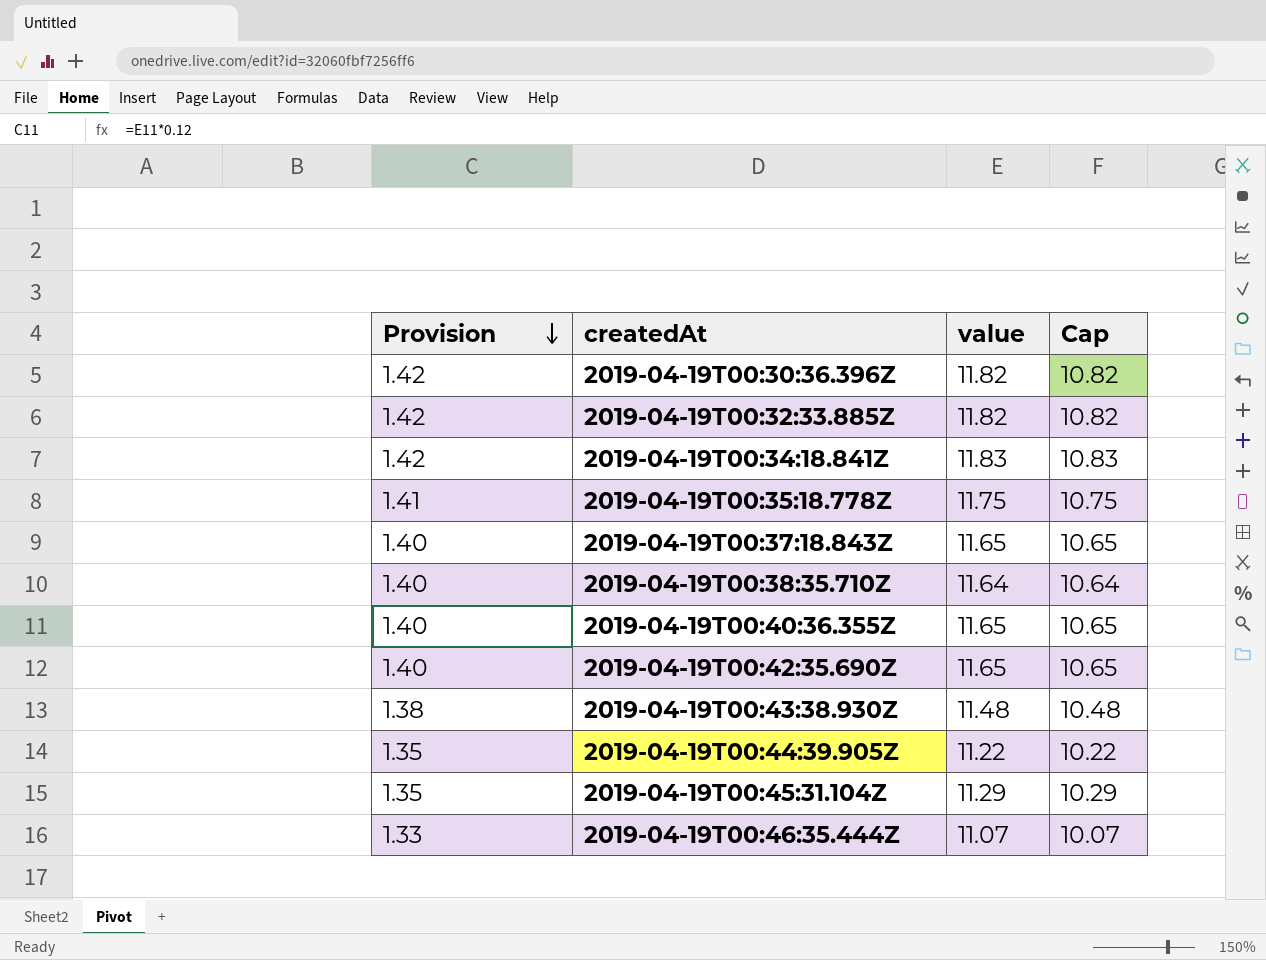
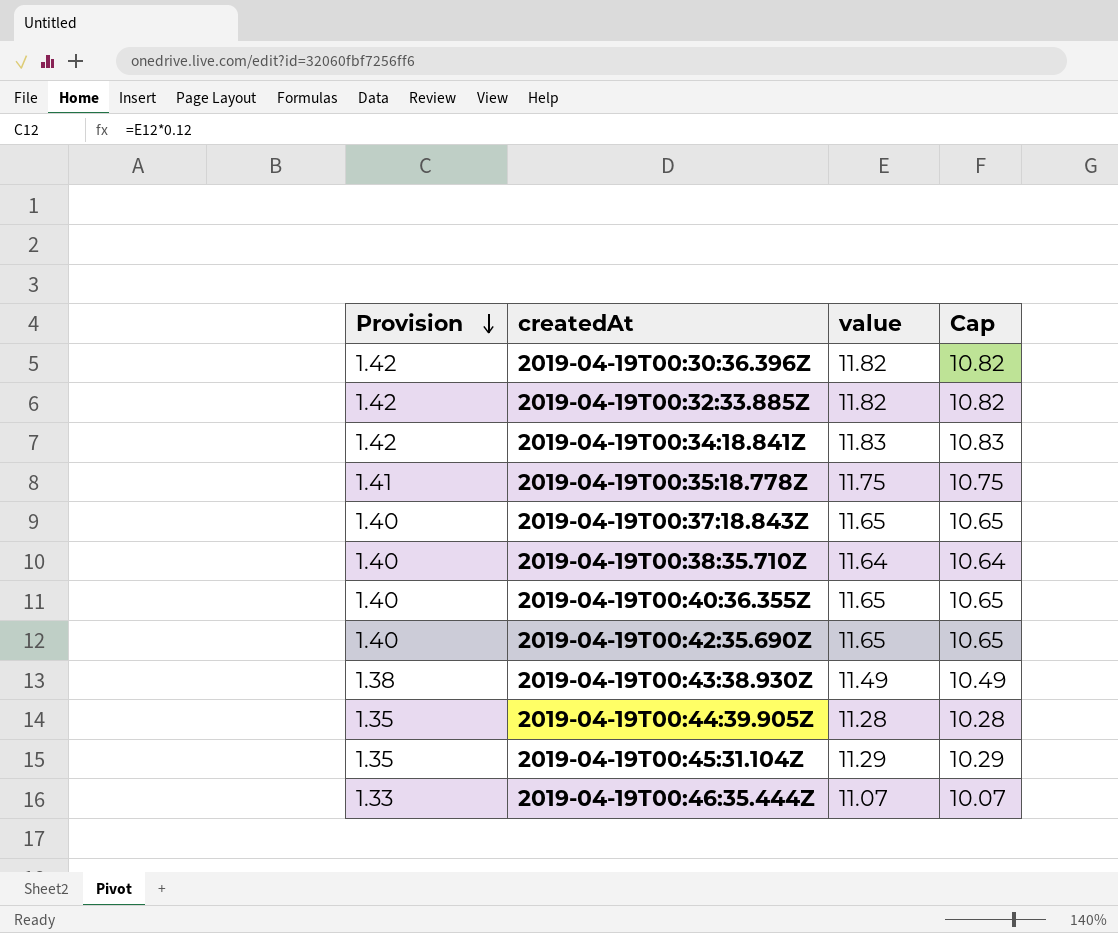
2019-04-19T00:43:38.930Z | value: 11.48 -> 11.49
2019-04-19T00:43:38.930Z | Cap: 10.48 -> 10.49
2019-04-19T00:44:39.905Z | value: 11.22 -> 11.28
2019-04-19T00:44:39.905Z | Cap: 10.22 -> 10.28

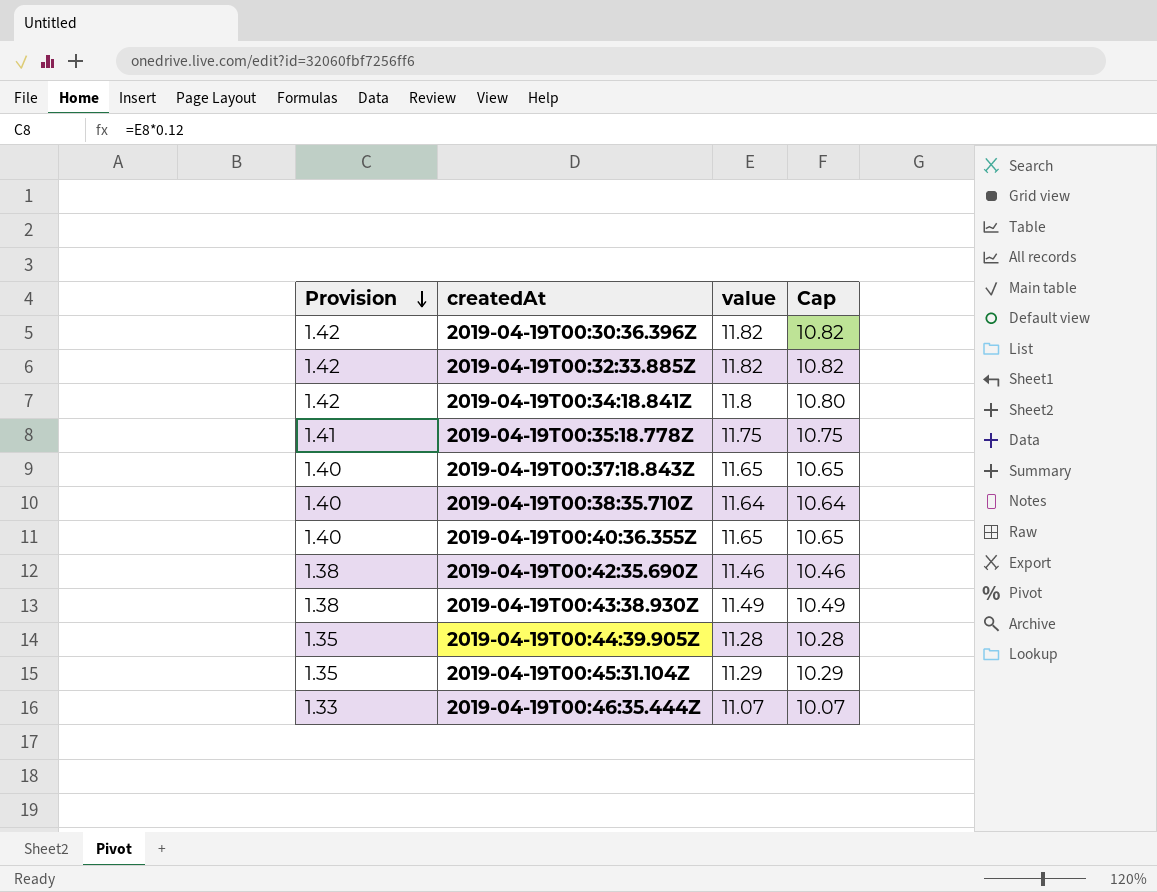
2019-04-19T00:34:18.841Z | value: 11.83 -> 11.8
2019-04-19T00:34:18.841Z | Cap: 10.83 -> 10.80
2019-04-19T00:42:35.690Z | Provision: 1.40 -> 1.38
2019-04-19T00:42:35.690Z | value: 11.65 -> 11.46
2019-04-19T00:42:35.690Z | Cap: 10.65 -> 10.46

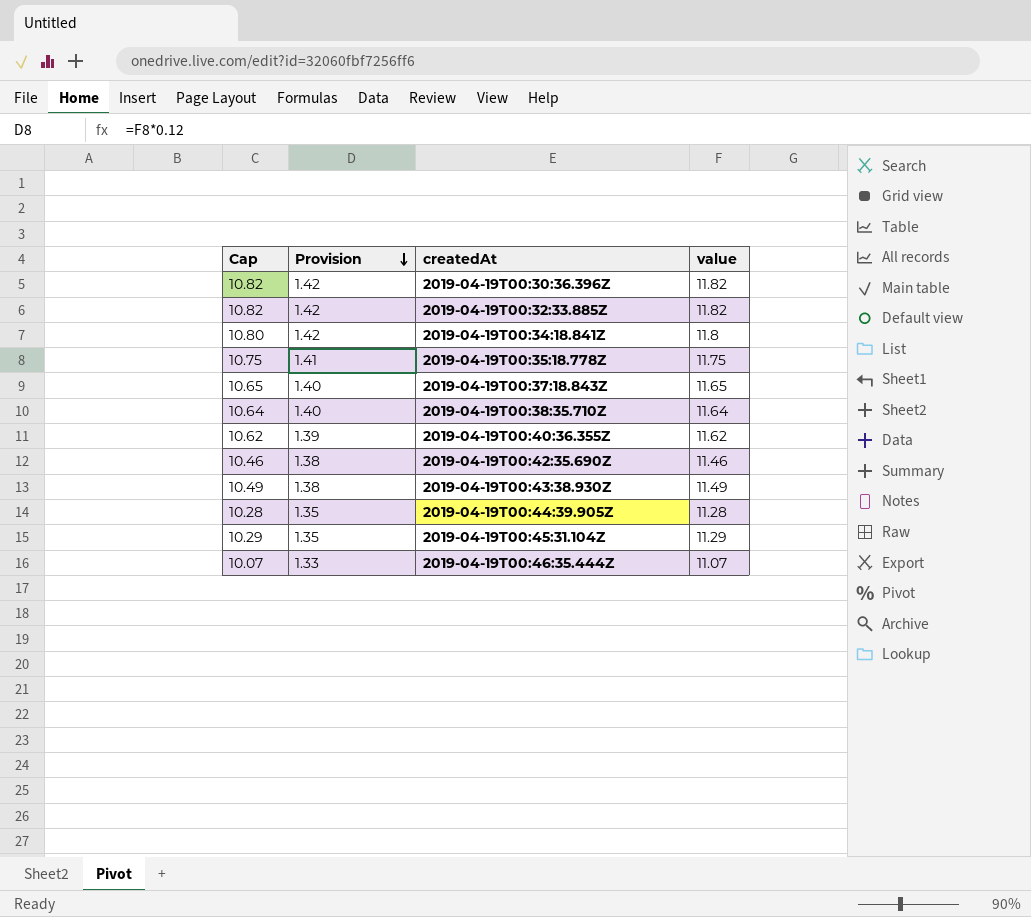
column Cap | position: 4 -> 1
2019-04-19T00:40:36.355Z | Cap: 10.65 -> 10.62
2019-04-19T00:40:36.355Z | Provision: 1.40 -> 1.39
2019-04-19T00:40:36.355Z | value: 11.65 -> 11.62

